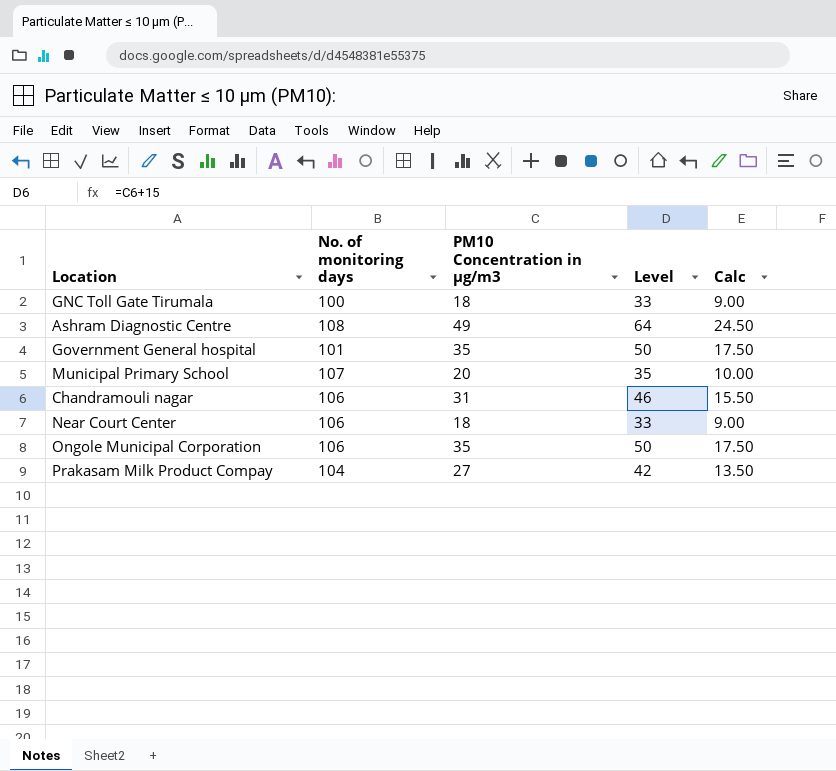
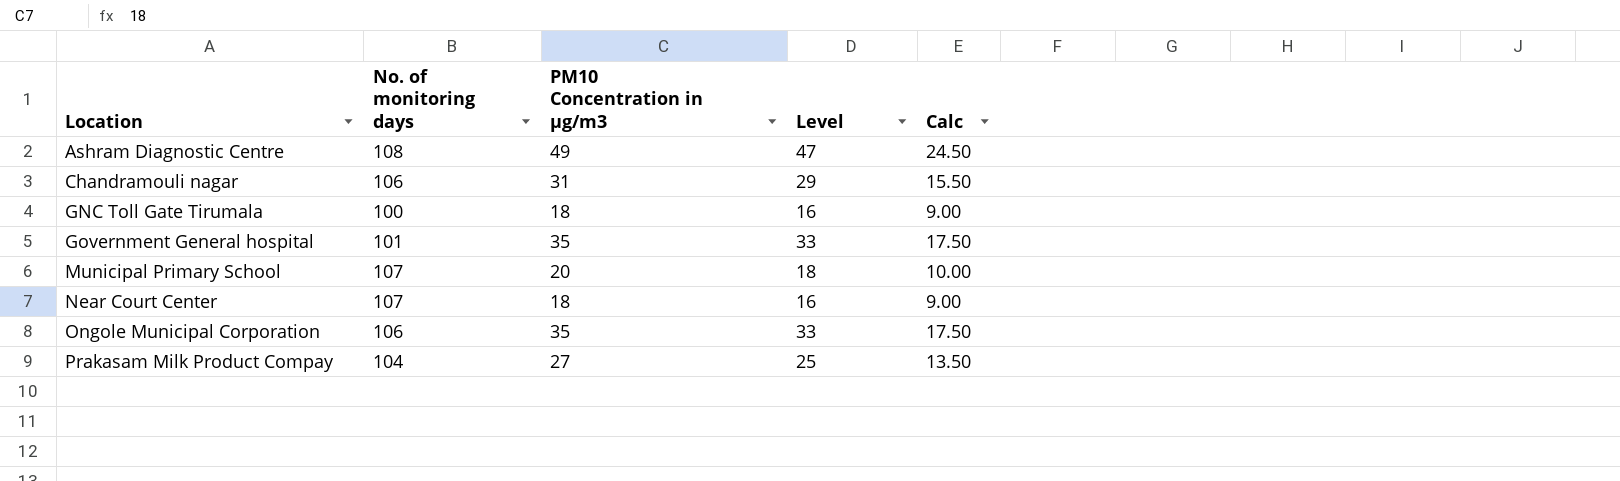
row order: none -> Location ascending
column Level | formula: [PM10 Concentration in µg/m3] + 15 -> [PM10 Concentration in µg/m3] - 2
Near Court Center | No. of monitoring days: 106 -> 107

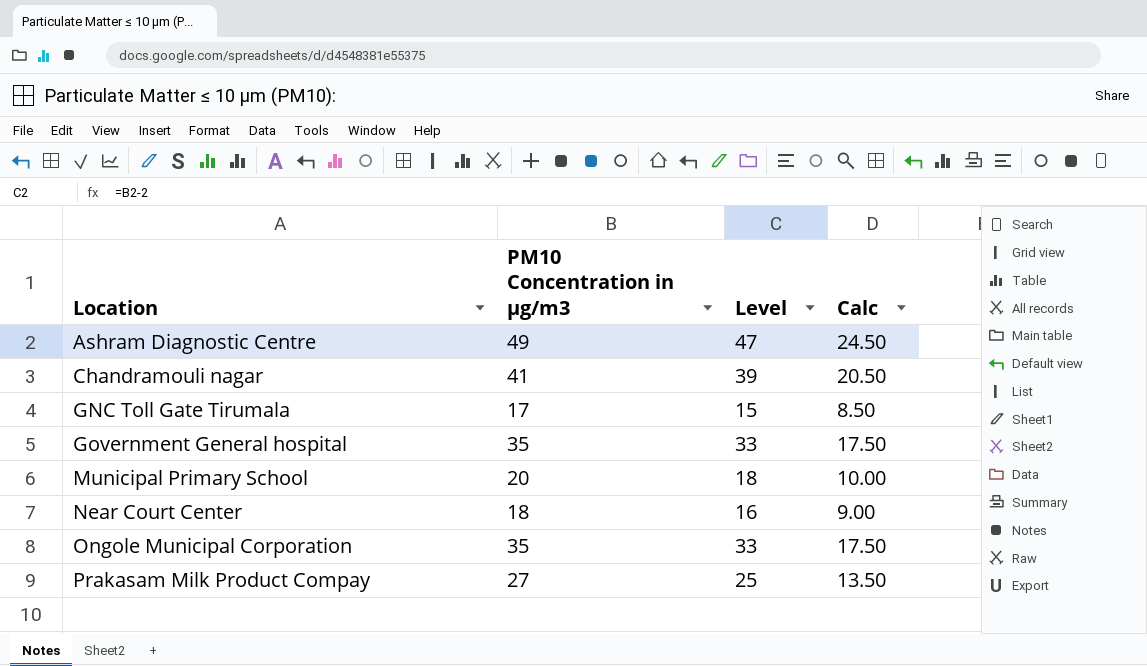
column No. of monitoring days | position: 2 -> none
Chandramouli nagar | PM10 Concentration in µg/m3: 31 -> 41
Chandramouli nagar | Level: 29 -> 39
Chandramouli nagar | Calc: 15.50 -> 20.50
GNC Toll Gate Tirumala | PM10 Concentration in µg/m3: 18 -> 17
GNC Toll Gate Tirumala | Level: 16 -> 15
GNC Toll Gate Tirumala | Calc: 9.00 -> 8.50

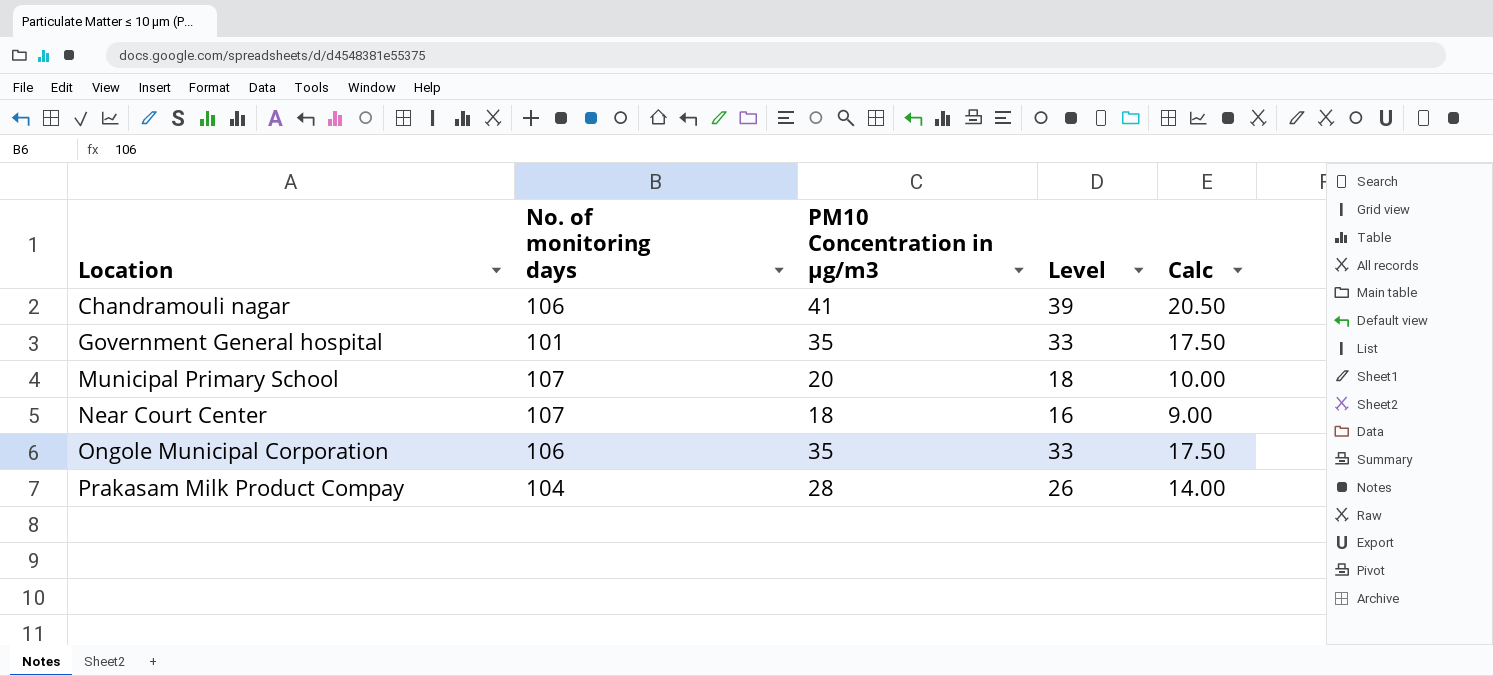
column No. of monitoring days | position: none -> 2
row Ashram Diagnostic Centre: 49 | 47 | 24.50 -> none
row GNC Toll Gate Tirumala: 17 | 15 | 8.50 -> none
Prakasam Milk Product Compay | PM10 Concentration in µg/m3: 27 -> 28
Prakasam Milk Product Compay | Level: 25 -> 26
Prakasam Milk Product Compay | Calc: 13.50 -> 14.00

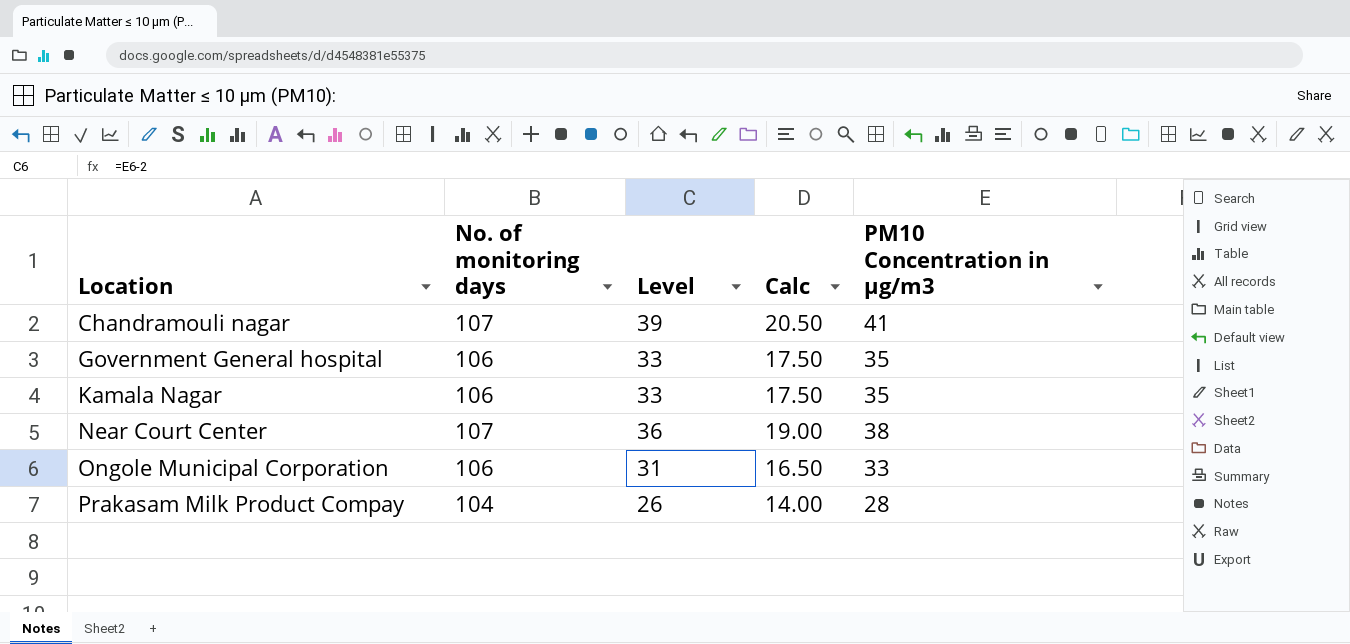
column PM10 Concentration in µg/m3 | position: 3 -> 5
row Municipal Primary School: 107 | 20 | 18 | 10.00 -> none
Chandramouli nagar | No. of monitoring days: 106 -> 107
Government General hospital | No. of monitoring days: 101 -> 106
row Kamala Nagar: none -> 106 | 33 | 17.50 | 35
Near Court Center | Level: 16 -> 36
Near Court Center | Calc: 9.00 -> 19.00
Near Court Center | PM10 Concentration in µg/m3: 18 -> 38
Ongole Municipal Corporation | Level: 33 -> 31
Ongole Municipal Corporation | Calc: 17.50 -> 16.50
Ongole Municipal Corporation | PM10 Concentration in µg/m3: 35 -> 33

